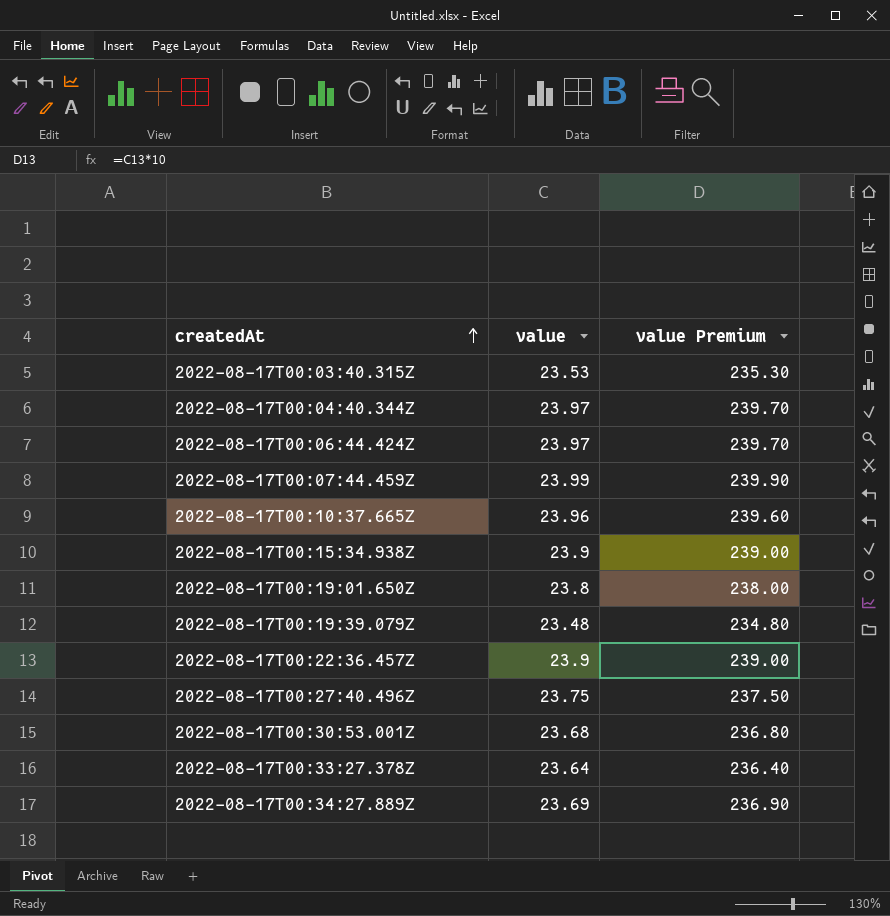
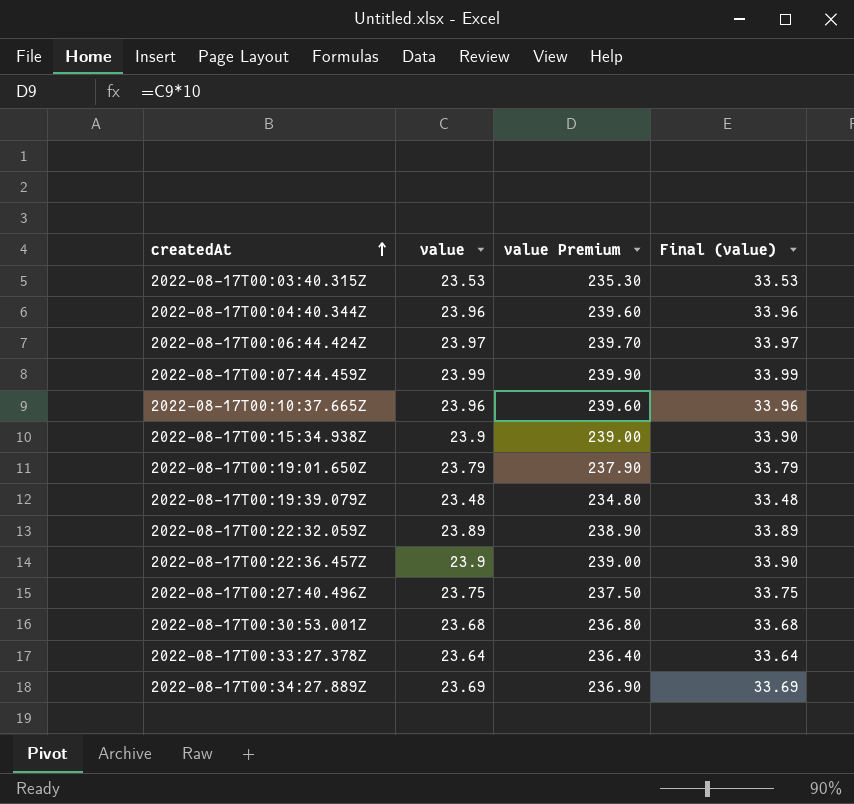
column Final (value) | formula: none -> [value] + 10
2022-08-17T00:04:40.344Z | value: 23.97 -> 23.96
2022-08-17T00:04:40.344Z | value Premium: 239.70 -> 239.60
2022-08-17T00:19:01.650Z | value: 23.8 -> 23.79
2022-08-17T00:19:01.650Z | value Premium: 238.00 -> 237.90
row 2022-08-17T00:22:32.059Z: none -> 23.89 | 238.90 | 33.89

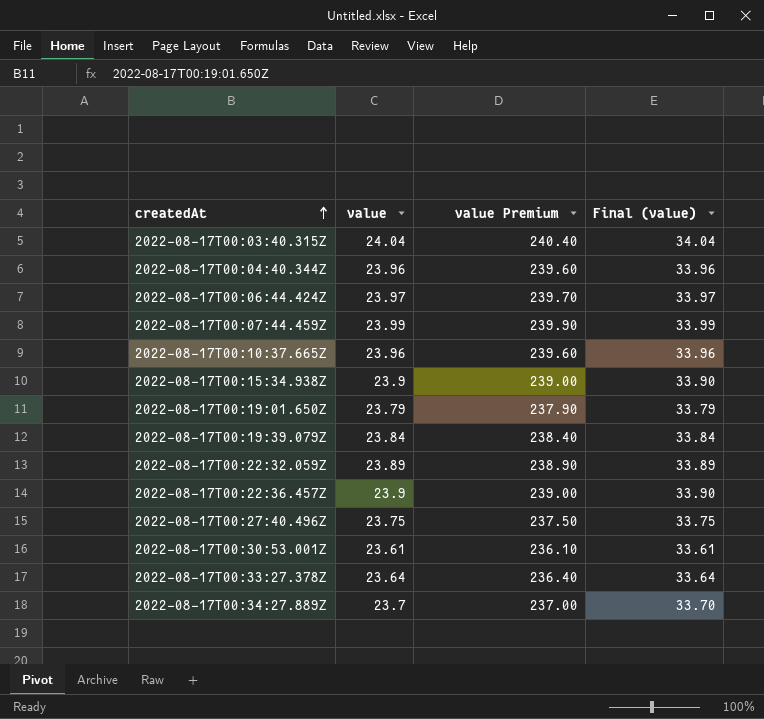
2022-08-17T00:03:40.315Z | value: 23.53 -> 24.04
2022-08-17T00:03:40.315Z | value Premium: 235.30 -> 240.40
2022-08-17T00:03:40.315Z | Final (value): 33.53 -> 34.04
2022-08-17T00:19:39.079Z | value: 23.48 -> 23.84
2022-08-17T00:19:39.079Z | value Premium: 234.80 -> 238.40
2022-08-17T00:19:39.079Z | Final (value): 33.48 -> 33.84
2022-08-17T00:30:53.001Z | value: 23.68 -> 23.61
2022-08-17T00:30:53.001Z | value Premium: 236.80 -> 236.10
2022-08-17T00:30:53.001Z | Final (value): 33.68 -> 33.61
2022-08-17T00:34:27.889Z | value: 23.69 -> 23.7
2022-08-17T00:34:27.889Z | value Premium: 236.90 -> 237.00
2022-08-17T00:34:27.889Z | Final (value): 33.69 -> 33.70

